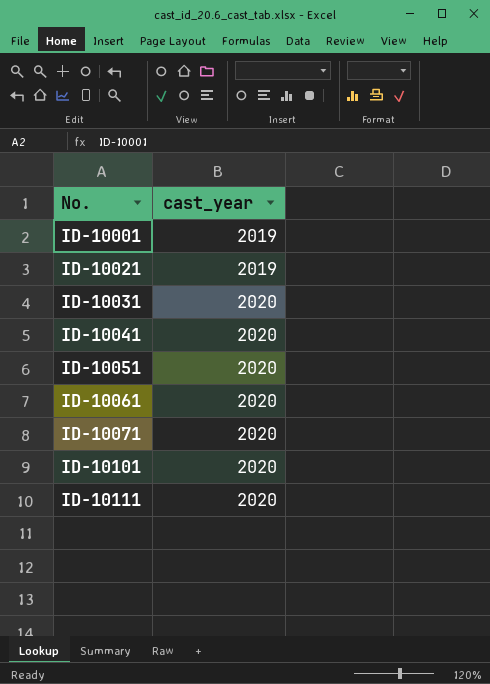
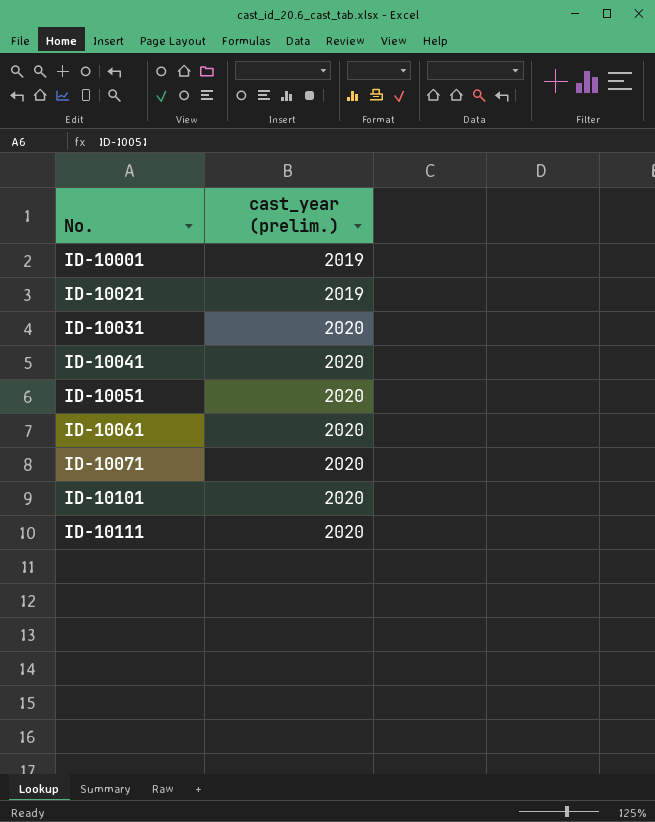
column name: cast_year -> cast_year (prelim.)

